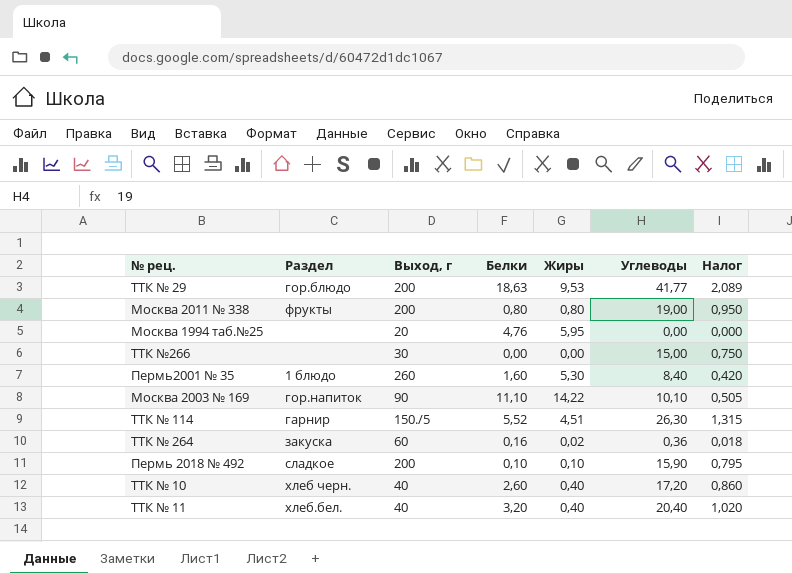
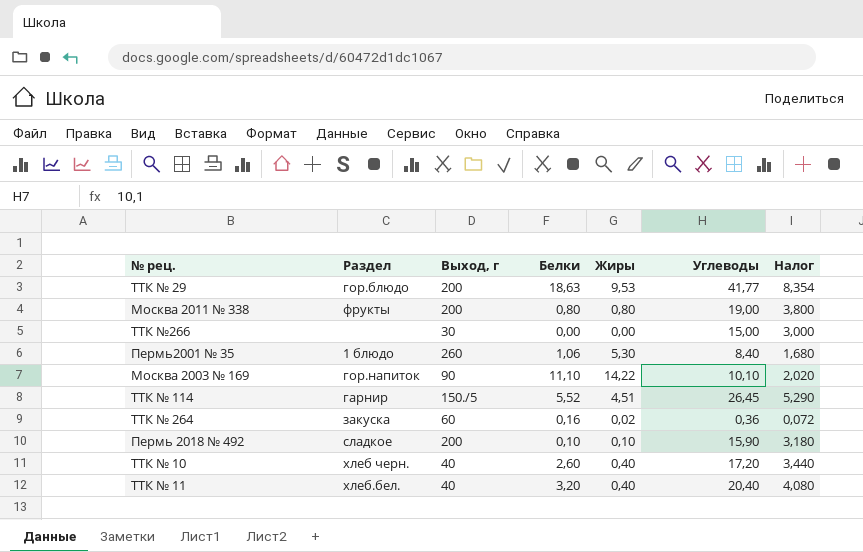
column Налог | formula: [Углеводы] * 0,05 -> [Углеводы] * 0,2
row Москва 1994 таб.№25: none | 20 | 4,76 | 5,95 | 0,00 | 0,000 -> none
Пермь2001 № 35 | Белки: 1,60 -> 1,06
ТТК № 114 | Углеводы: 26,30 -> 26,45

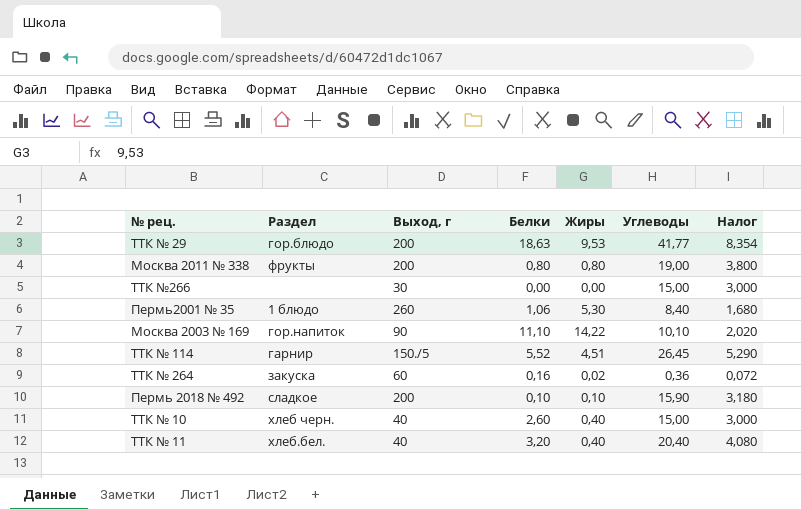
ТТК № 10 | Углеводы: 17,20 -> 15,00
ТТК № 10 | Налог: 3,440 -> 3,000

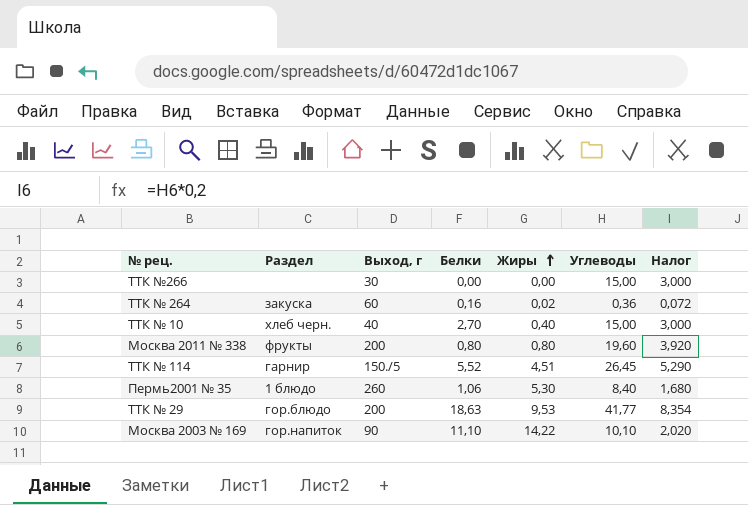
row order: none -> Жиры ascending
row Пермь 2018 № 492: сладкое | 200 | 0,10 | 0,10 | 15,90 | 3,180 -> none
row ТТК № 11: хлеб.бел. | 40 | 3,20 | 0,40 | 20,40 | 4,080 -> none
ТТК № 10 | Белки: 2,60 -> 2,70
Москва 2011 № 338 | Углеводы: 19,00 -> 19,60
Москва 2011 № 338 | Налог: 3,800 -> 3,920

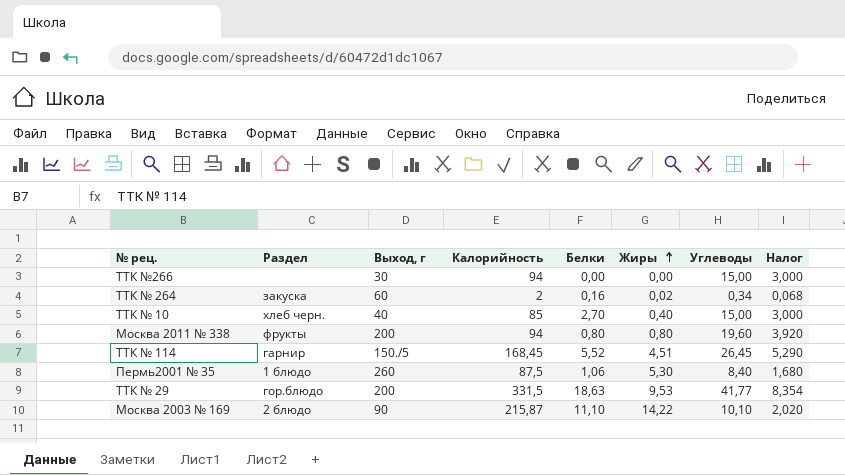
column Калорийность | position: none -> 4
ТТК № 264 | Углеводы: 0,36 -> 0,34
ТТК № 264 | Налог: 0,072 -> 0,068
Москва 2003 № 169 | Раздел: гор.напиток -> 2 блюдо

